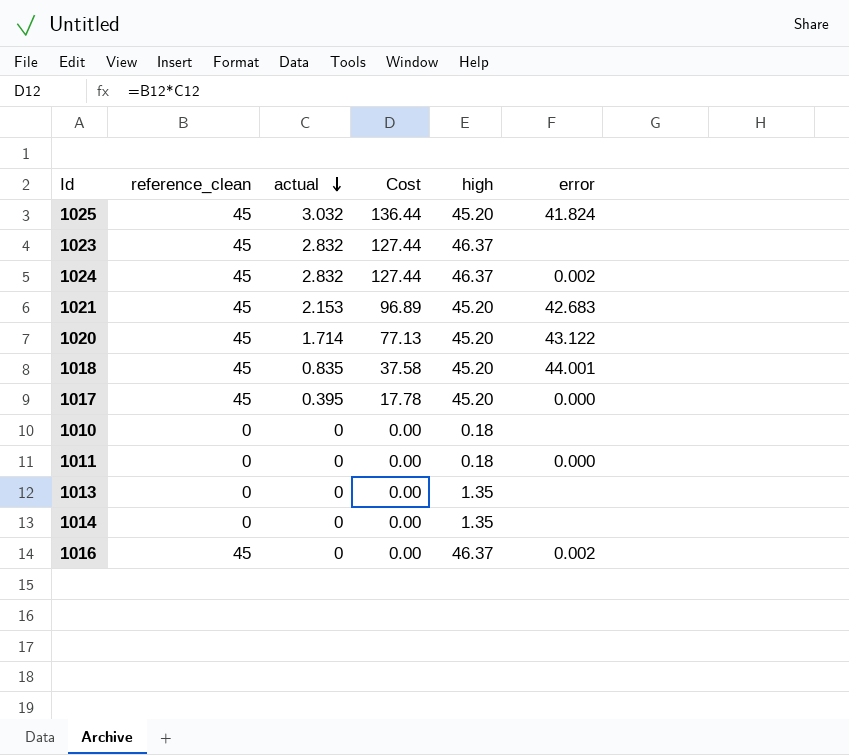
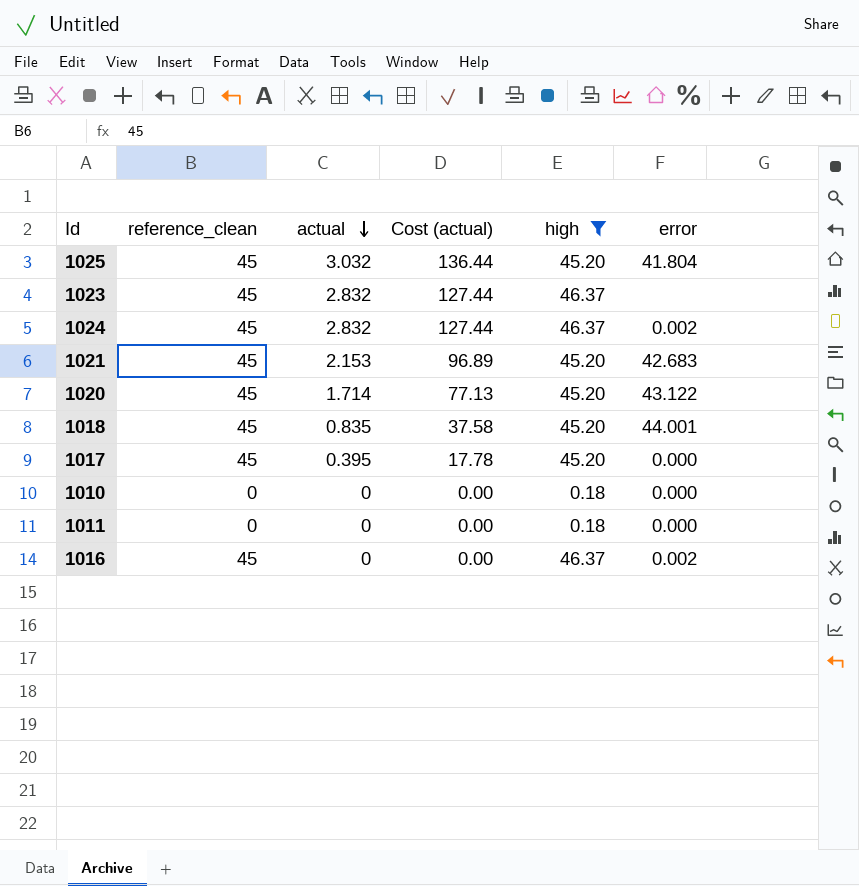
filter: none -> high != 1.35
column name: Cost -> Cost (actual)
1025 | error: 41.824 -> 41.804
1010 | error: none -> 0.000

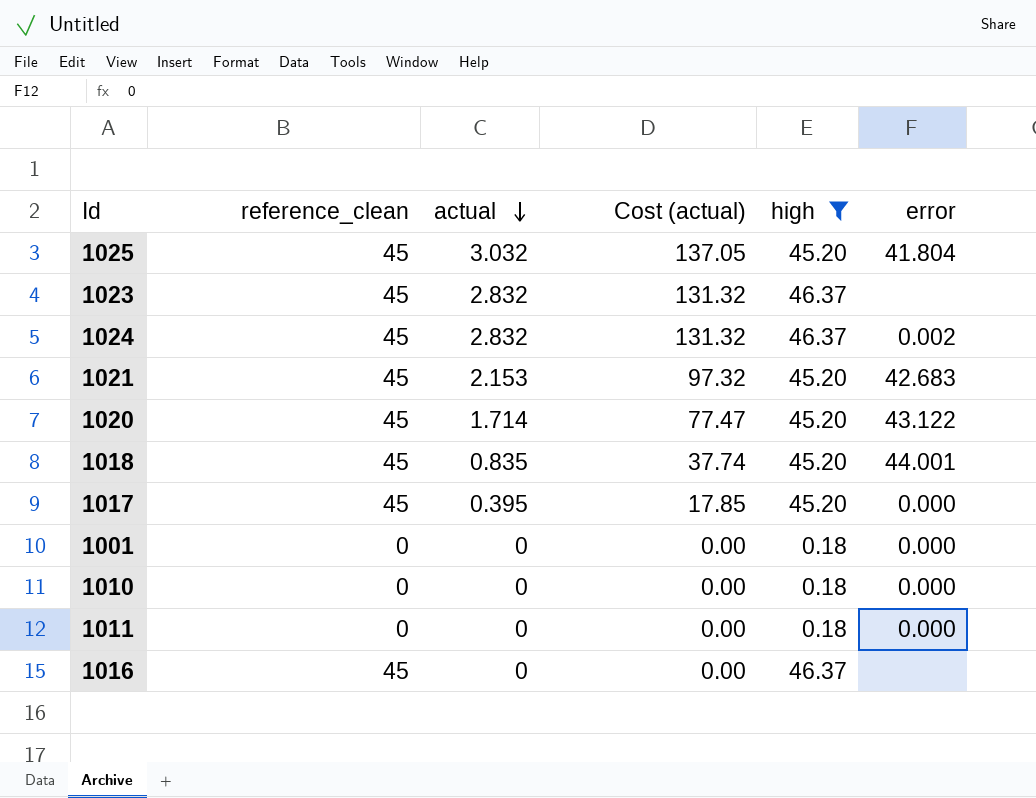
column Cost (actual) | formula: [reference_clean] * [actual] -> [actual] * [high]
row 1001: none -> 0 | 0 | 0.00 | 0.18 | 0.000
1016 | error: 0.002 -> none

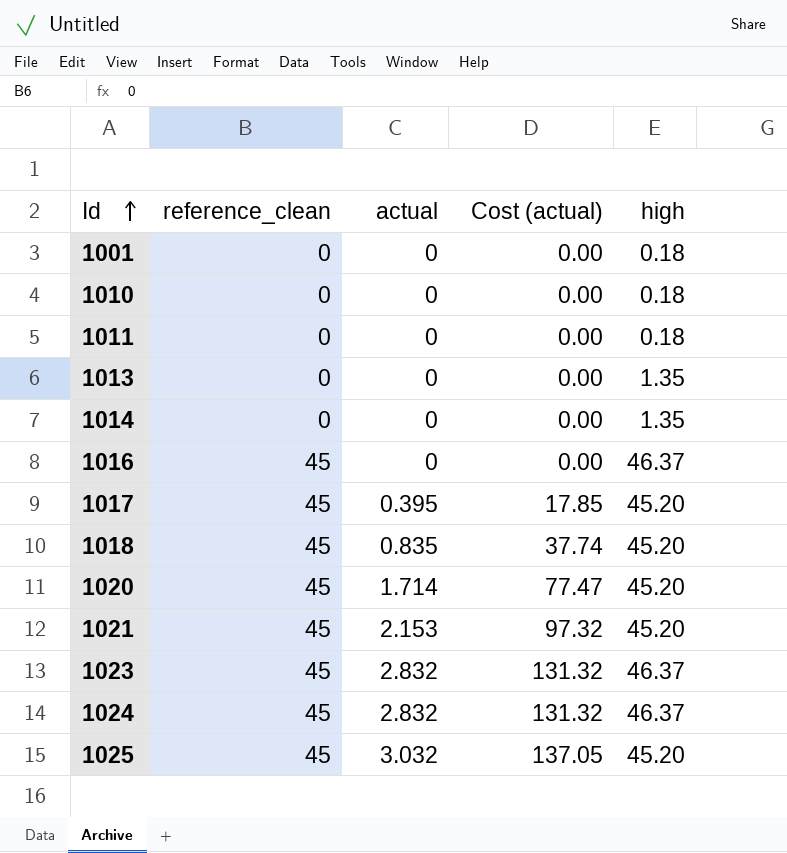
filter: high != 1.35 -> none
row order: actual descending -> Id ascending
column error | position: 6 -> none

